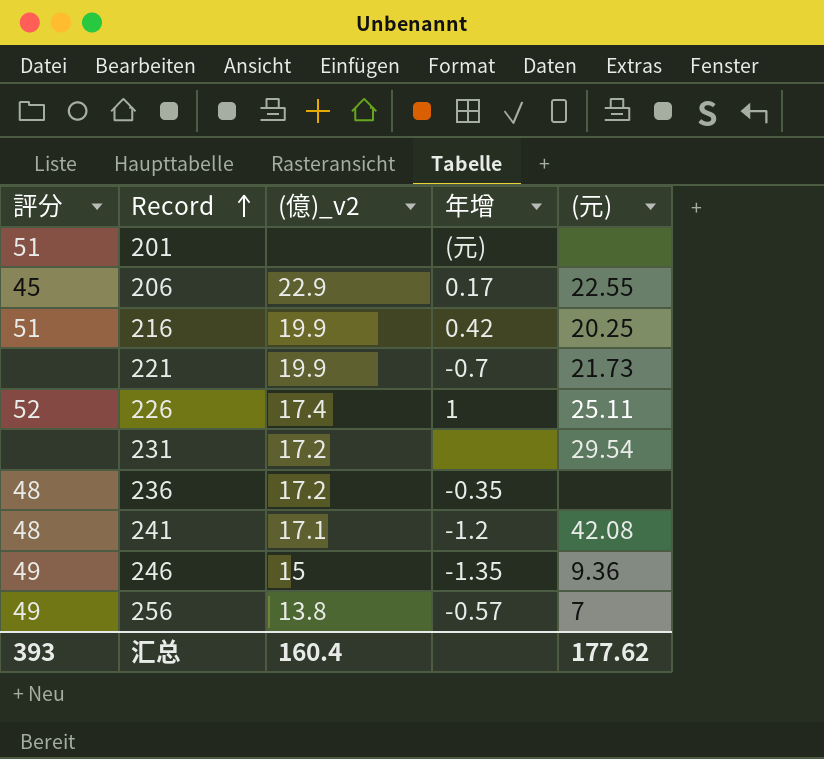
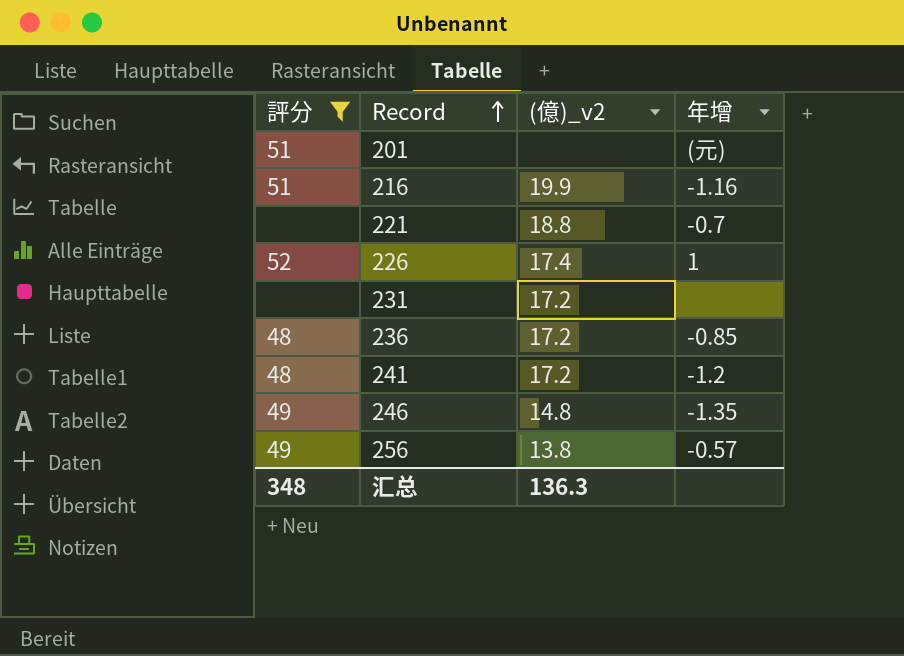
filter: none -> 評分 != 45
column (元) | position: 5 -> none
216 | 年增: 0.42 -> -1.16
221 | (億)_v2: 19.9 -> 18.8
236 | 年增: -0.35 -> -0.85
241 | (億)_v2: 17.1 -> 17.2
246 | (億)_v2: 15 -> 14.8
汇总 | 評分: 393 -> 348
汇总 | (億)_v2: 160.4 -> 136.3

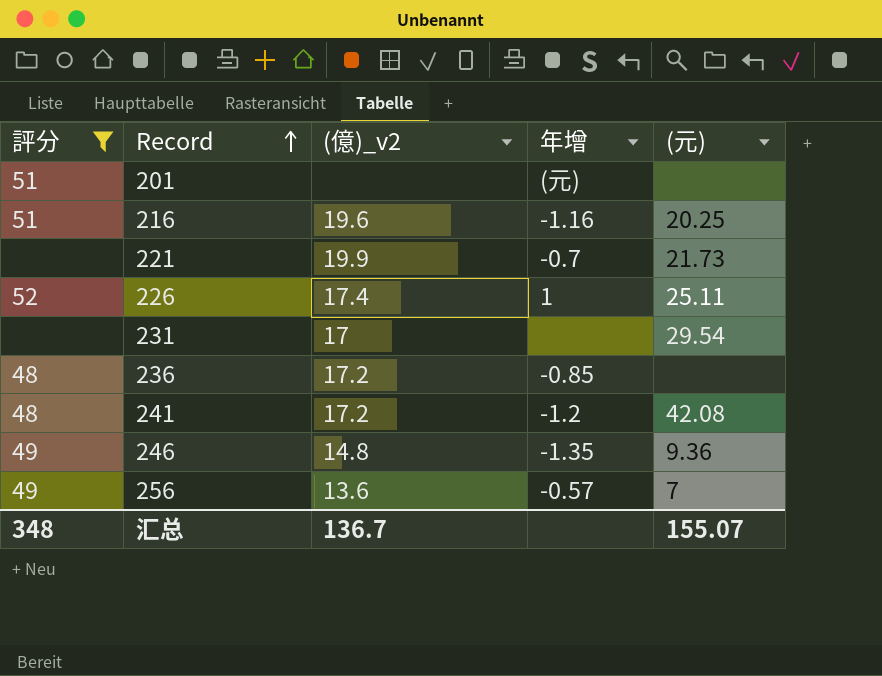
column (元) | position: none -> 5
216 | (億)_v2: 19.9 -> 19.6
221 | (億)_v2: 18.8 -> 19.9
231 | (億)_v2: 17.2 -> 17
256 | (億)_v2: 13.8 -> 13.6
汇总 | (億)_v2: 136.3 -> 136.7

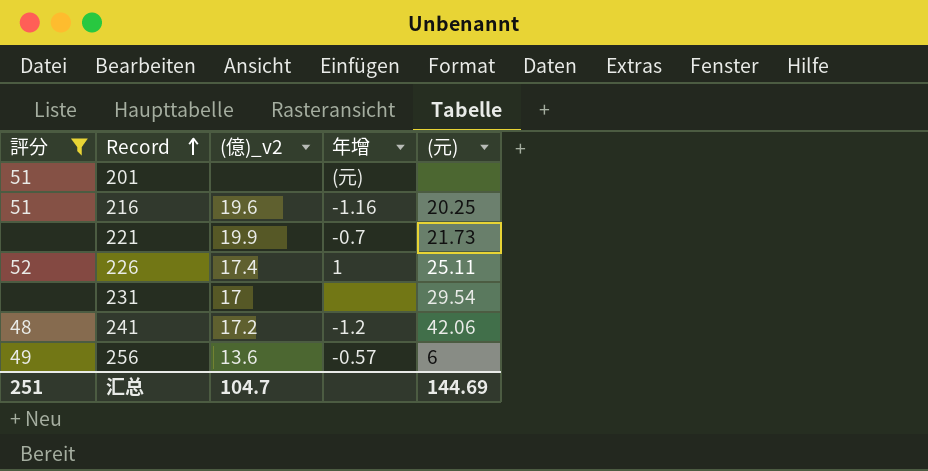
row 236: 48 | 17.2 | -0.85 | none -> none
row 246: 49 | 14.8 | -1.35 | 9.36 -> none
241 | (元): 42.08 -> 42.06
256 | (元): 7 -> 6
汇总 | 評分: 348 -> 251
汇总 | (億)_v2: 136.7 -> 104.7
汇总 | (元): 155.07 -> 144.69

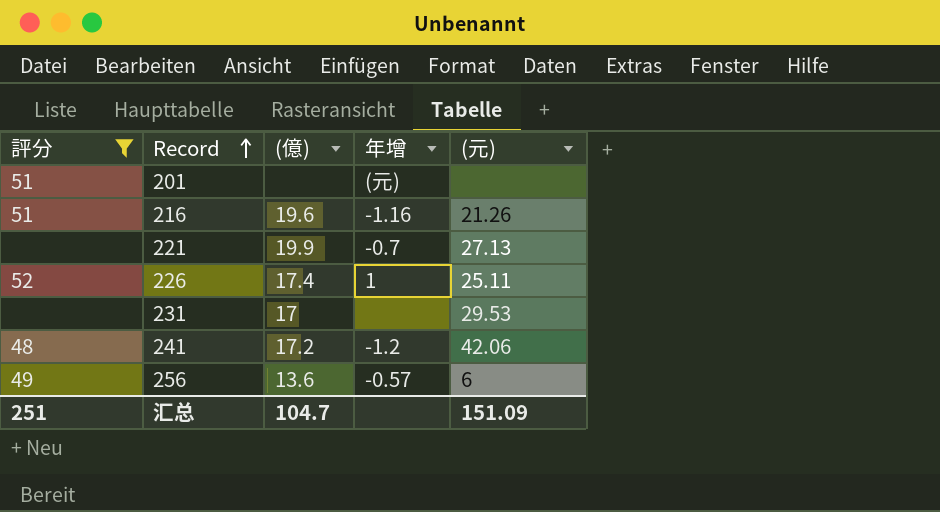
column name: (億)_v2 -> (億)
216 | (元): 20.25 -> 21.26
221 | (元): 21.73 -> 27.13
231 | (元): 29.54 -> 29.53
汇总 | (元): 144.69 -> 151.09

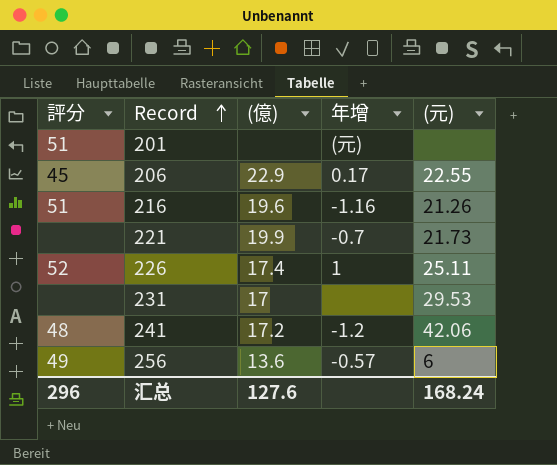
filter: 評分 != 45 -> none
221 | (元): 27.13 -> 21.73
汇总 | 評分: 251 -> 296
汇总 | (億): 104.7 -> 127.6
汇总 | (元): 151.09 -> 168.24

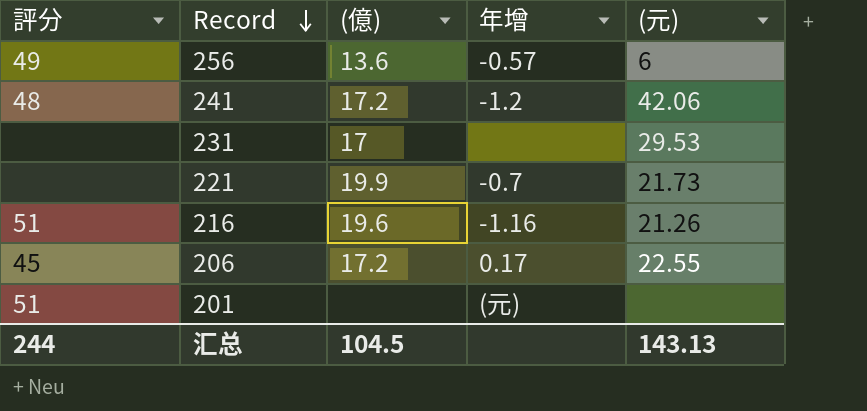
row order: Record ascending -> Record descending
row 226: 52 | 17.4 | 1 | 25.11 -> none
206 | (億): 22.9 -> 17.2
汇总 | 評分: 296 -> 244
汇总 | (億): 127.6 -> 104.5
汇总 | (元): 168.24 -> 143.13

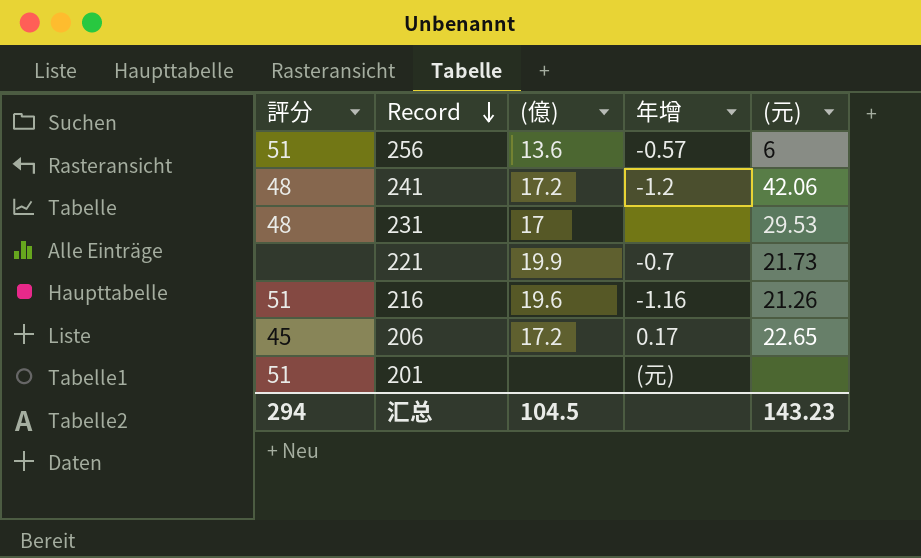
256 | 評分: 49 -> 51
231 | 評分: none -> 48
206 | (元): 22.55 -> 22.65
汇总 | 評分: 244 -> 294
汇总 | (元): 143.13 -> 143.23

